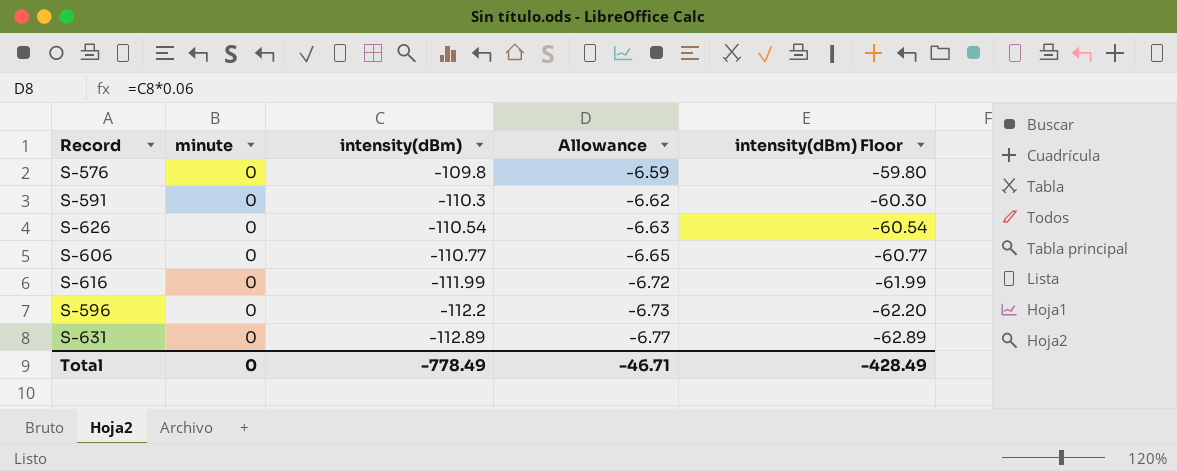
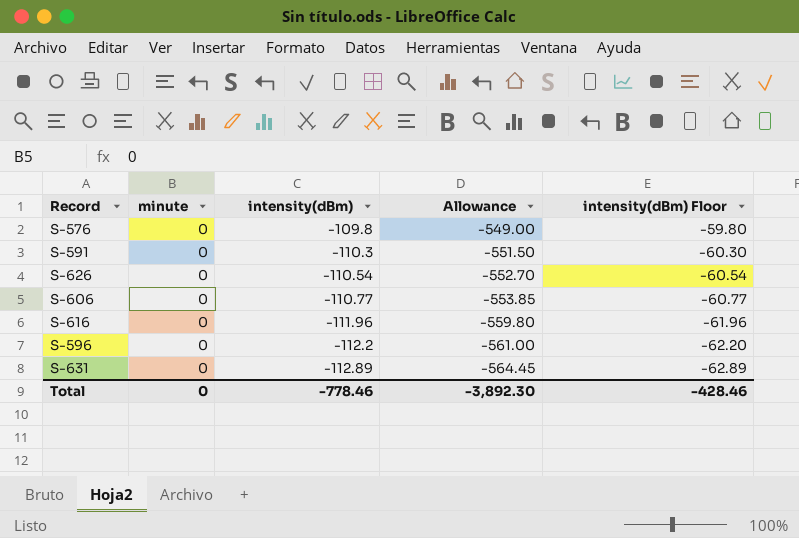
column Allowance | formula: [intensity(dBm)] * 0.06 -> [intensity(dBm)] * 5
S-616 | intensity(dBm): -111.99 -> -111.96
S-616 | intensity(dBm) Floor: -61.99 -> -61.96
Total | intensity(dBm): -778.49 -> -778.46
Total | Allowance: -46.71 -> -3,892.30
Total | intensity(dBm) Floor: -428.49 -> -428.46

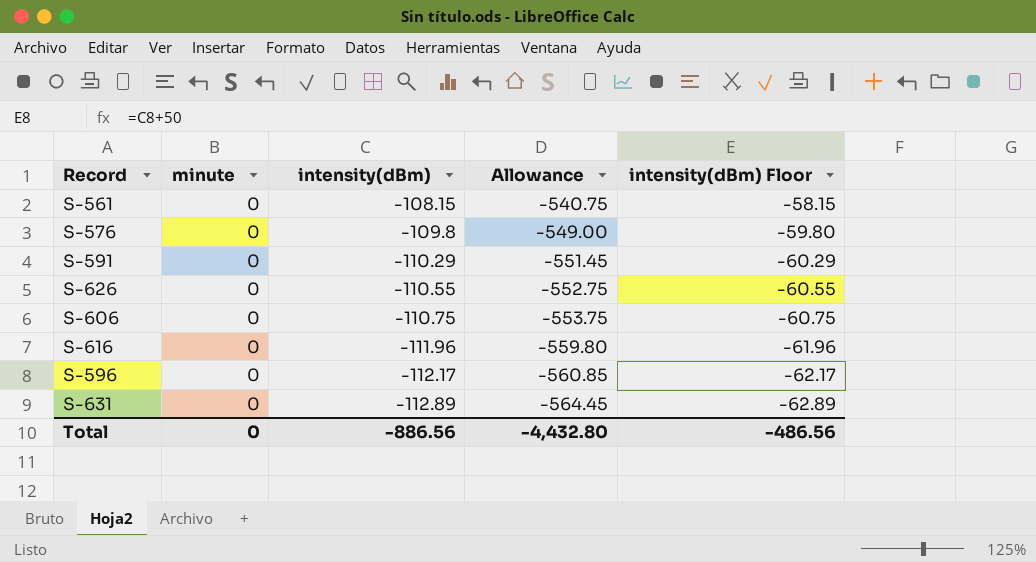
row S-561: none -> 0 | -108.15 | -540.75 | -58.15
S-591 | intensity(dBm): -110.3 -> -110.29
S-591 | Allowance: -551.50 -> -551.45
S-591 | intensity(dBm) Floor: -60.30 -> -60.29
S-626 | intensity(dBm): -110.54 -> -110.55
S-626 | Allowance: -552.70 -> -552.75
S-626 | intensity(dBm) Floor: -60.54 -> -60.55
S-606 | intensity(dBm): -110.77 -> -110.75
S-606 | Allowance: -553.85 -> -553.75
S-606 | intensity(dBm) Floor: -60.77 -> -60.75
S-596 | intensity(dBm): -112.2 -> -112.17
S-596 | Allowance: -561.00 -> -560.85
S-596 | intensity(dBm) Floor: -62.20 -> -62.17
Total | intensity(dBm): -778.46 -> -886.56
Total | Allowance: -3,892.30 -> -4,432.80
Total | intensity(dBm) Floor: -428.46 -> -486.56

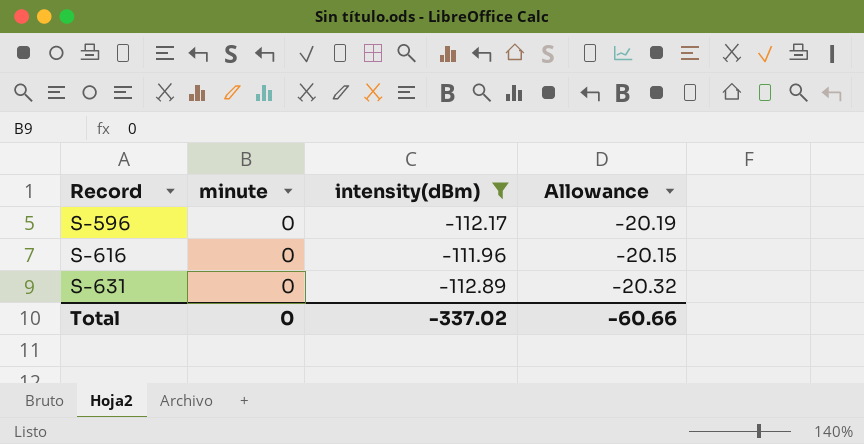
filter: none -> intensity(dBm) <= -111.96
row order: intensity(dBm) descending -> Record ascending
column intensity(dBm) Floor | formula: [intensity(dBm)] + 50 -> none
column Allowance | formula: [intensity(dBm)] * 5 -> [intensity(dBm)] * 0.18
Total | intensity(dBm): -886.56 -> -337.02
Total | Allowance: -4,432.80 -> -60.66

